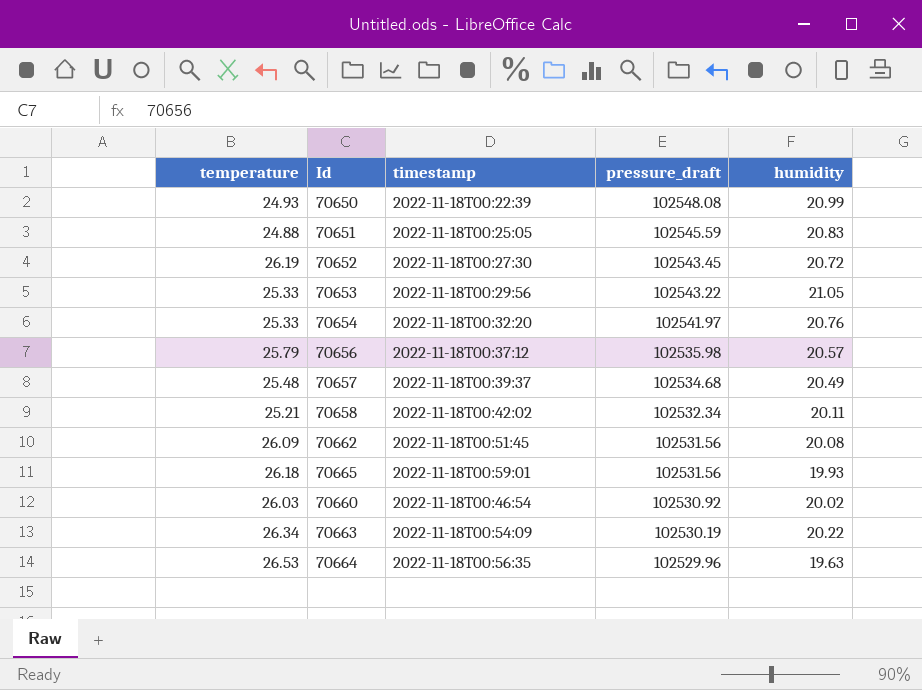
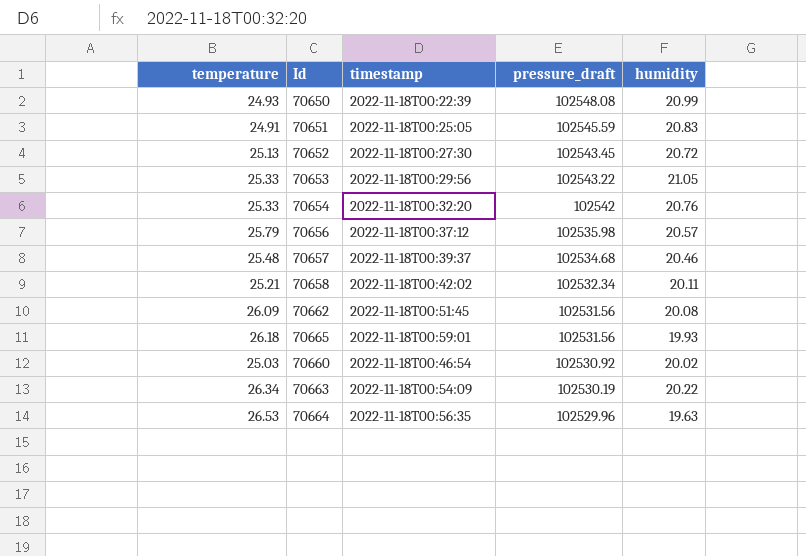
70651 | temperature: 24.88 -> 24.91
70652 | temperature: 26.19 -> 25.13
70654 | pressure_draft: 102541.97 -> 102542
70657 | humidity: 20.49 -> 20.46
70660 | temperature: 26.03 -> 25.03

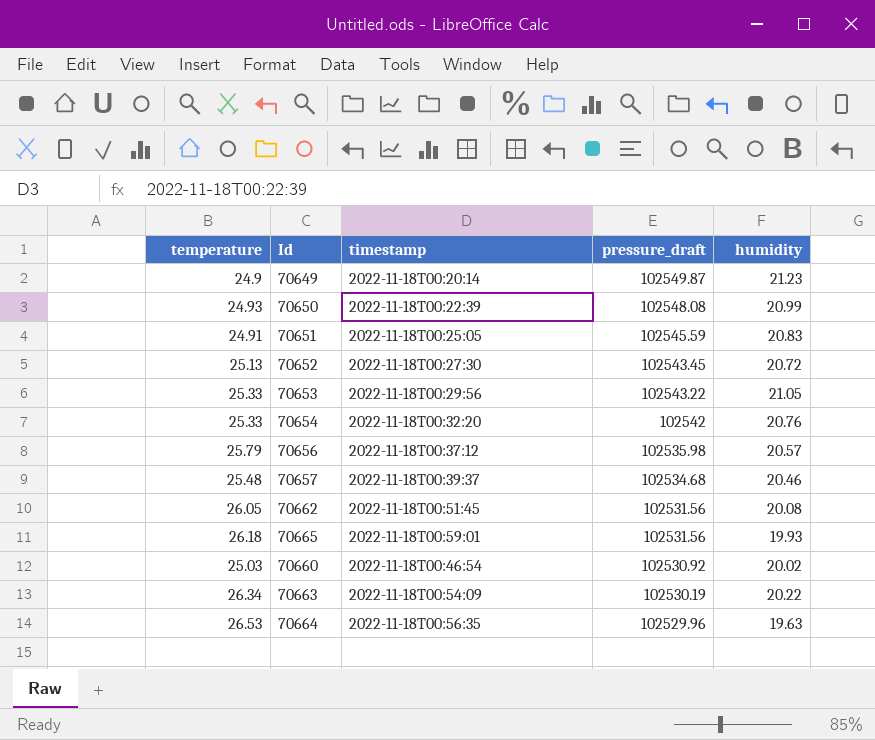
row 70658: 25.21 | 2022-11-18T00:42:02 | 102532.34 | 20.11 -> none
row 70649: none -> 24.9 | 2022-11-18T00:20:14 | 102549.87 | 21.23
70662 | temperature: 26.09 -> 26.05

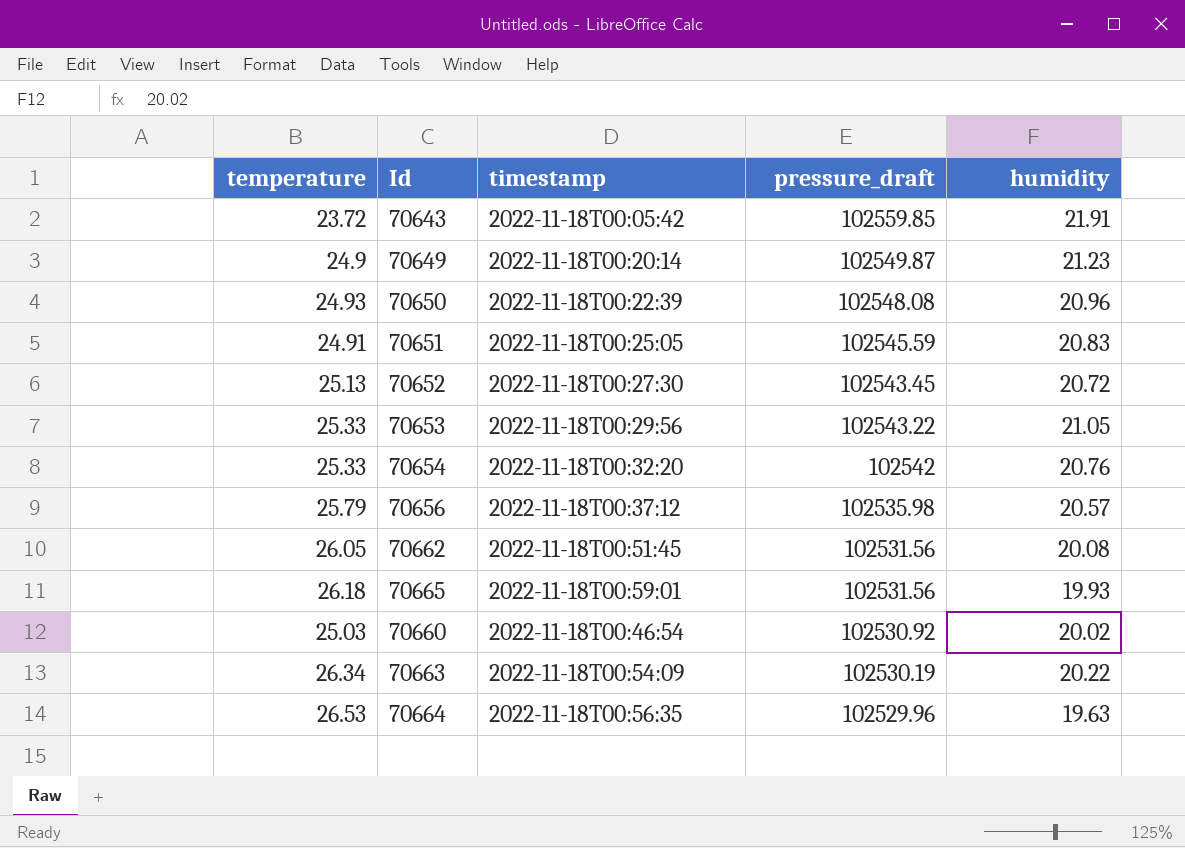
row 70657: 25.48 | 2022-11-18T00:39:37 | 102534.68 | 20.46 -> none
row 70643: none -> 23.72 | 2022-11-18T00:05:42 | 102559.85 | 21.91
70650 | humidity: 20.99 -> 20.96

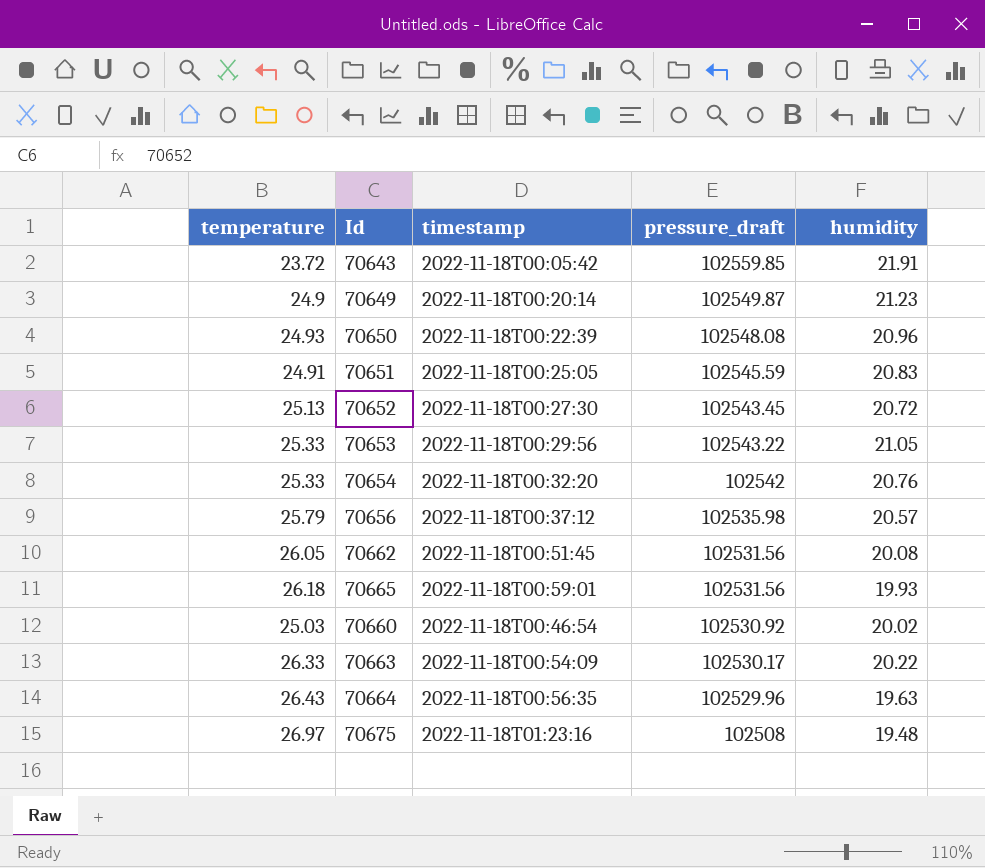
70663 | temperature: 26.34 -> 26.33
70663 | pressure_draft: 102530.19 -> 102530.17
70664 | temperature: 26.53 -> 26.43
row 70675: none -> 26.97 | 2022-11-18T01:23:16 | 102508 | 19.48

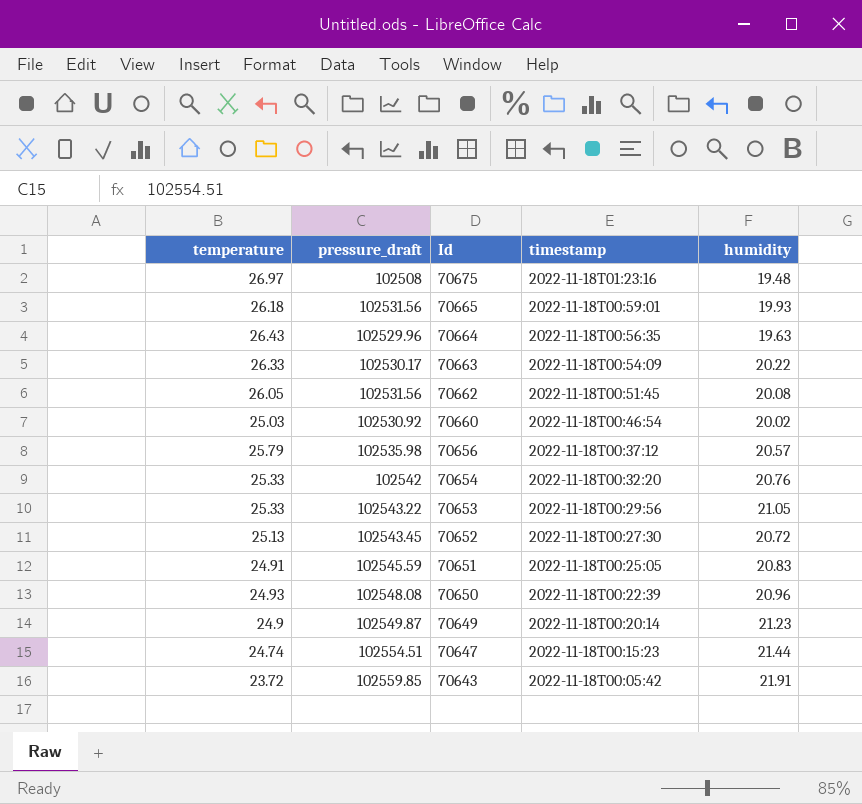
row order: pressure_draft descending -> Id descending
column pressure_draft | position: 4 -> 2
row 70647: none -> 24.74 | 102554.51 | 2022-11-18T00:15:23 | 21.44

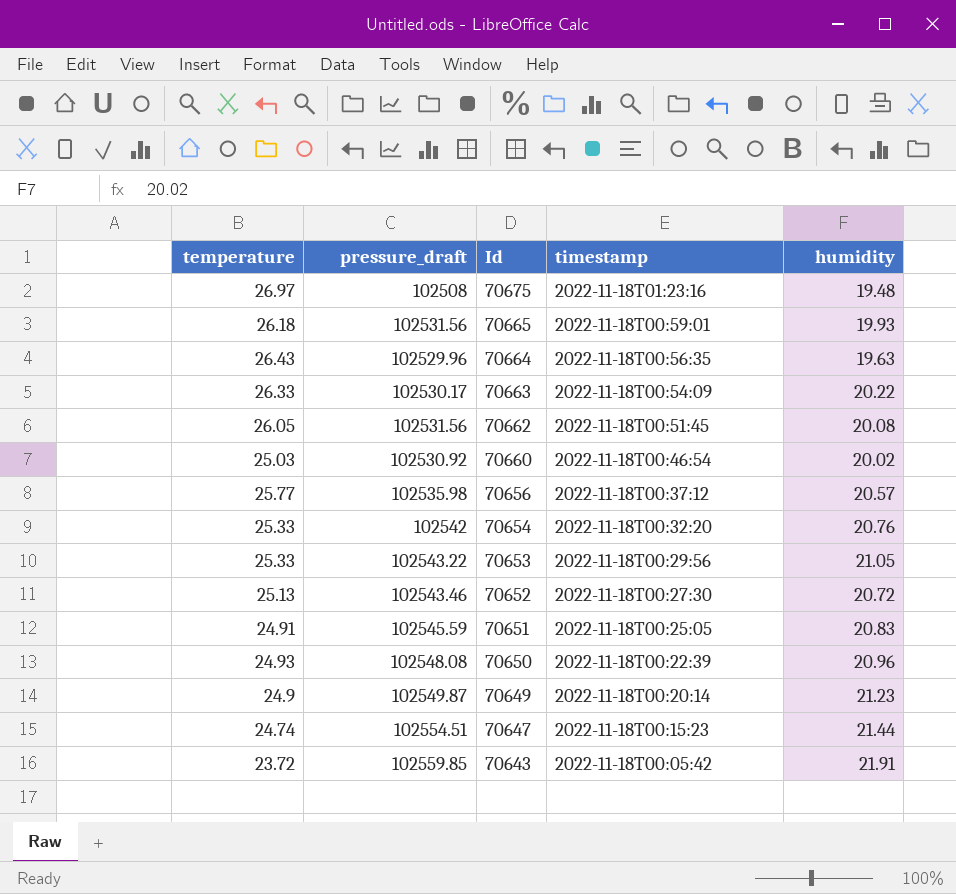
70656 | temperature: 25.79 -> 25.77
70652 | pressure_draft: 102543.45 -> 102543.46

